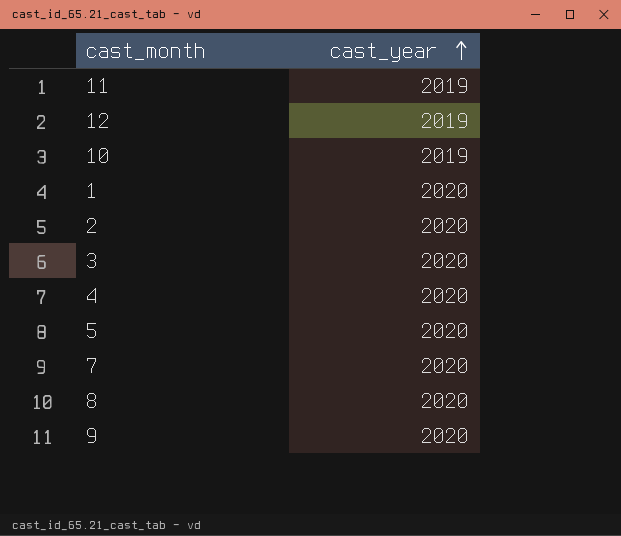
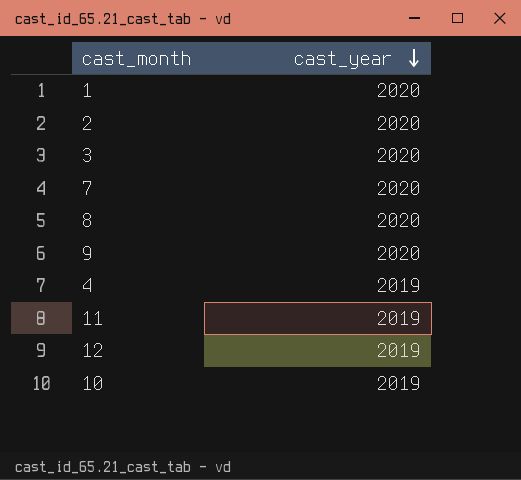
row order: cast_year ascending -> cast_year descending
row 5: 2020 -> none
4 | cast_year: 2020 -> 2019

